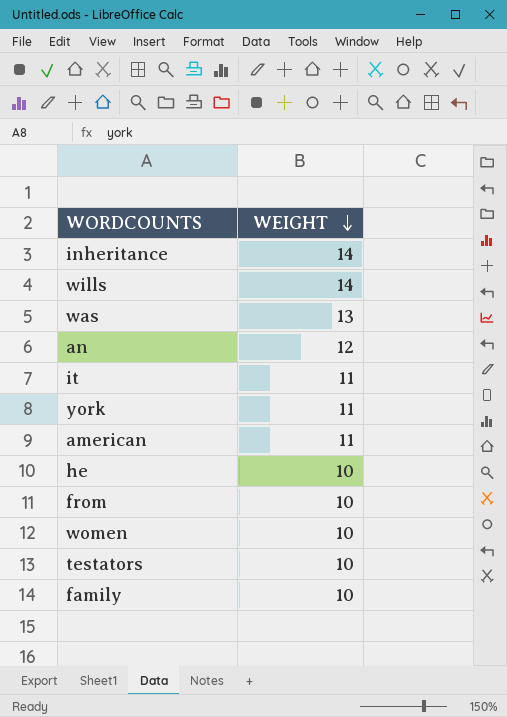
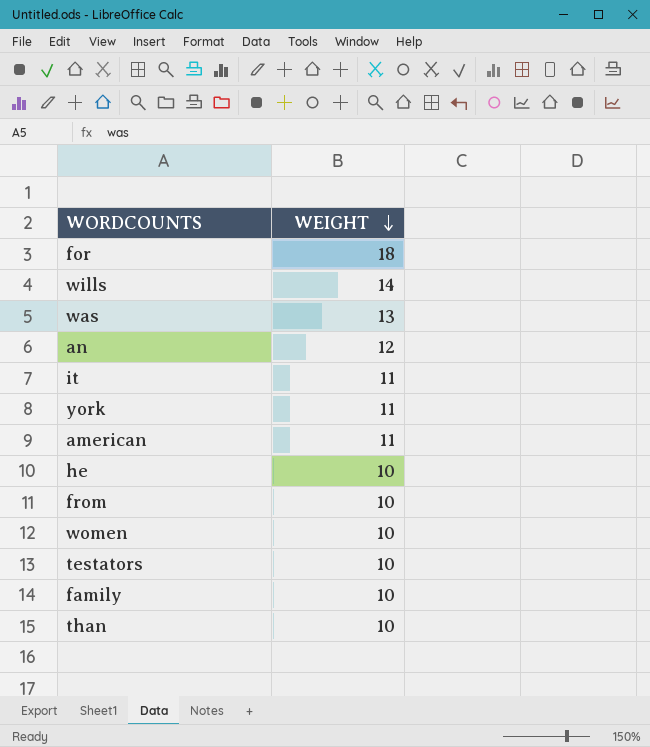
row inheritance: 14 -> none
row for: none -> 18
row than: none -> 10

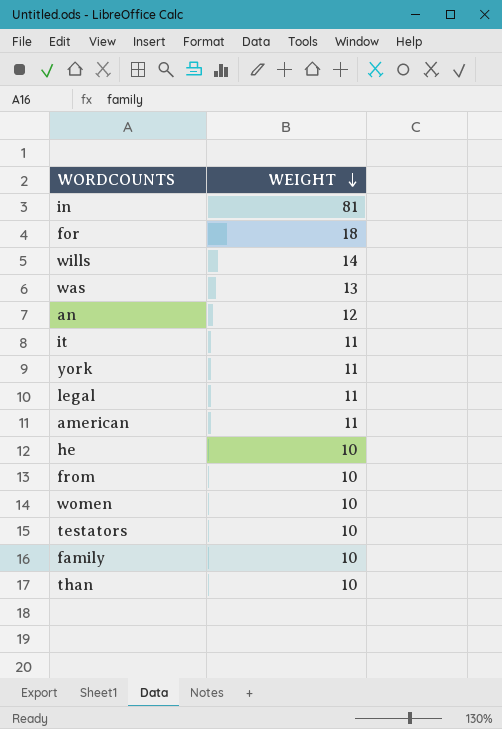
row in: none -> 81
row legal: none -> 11

